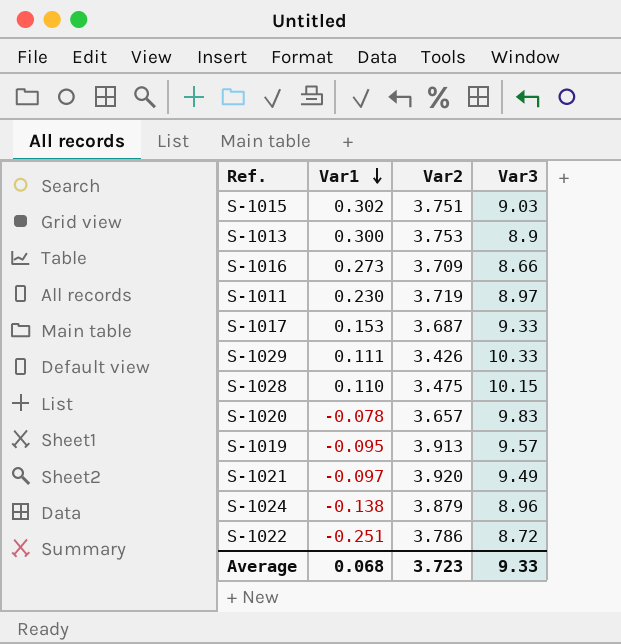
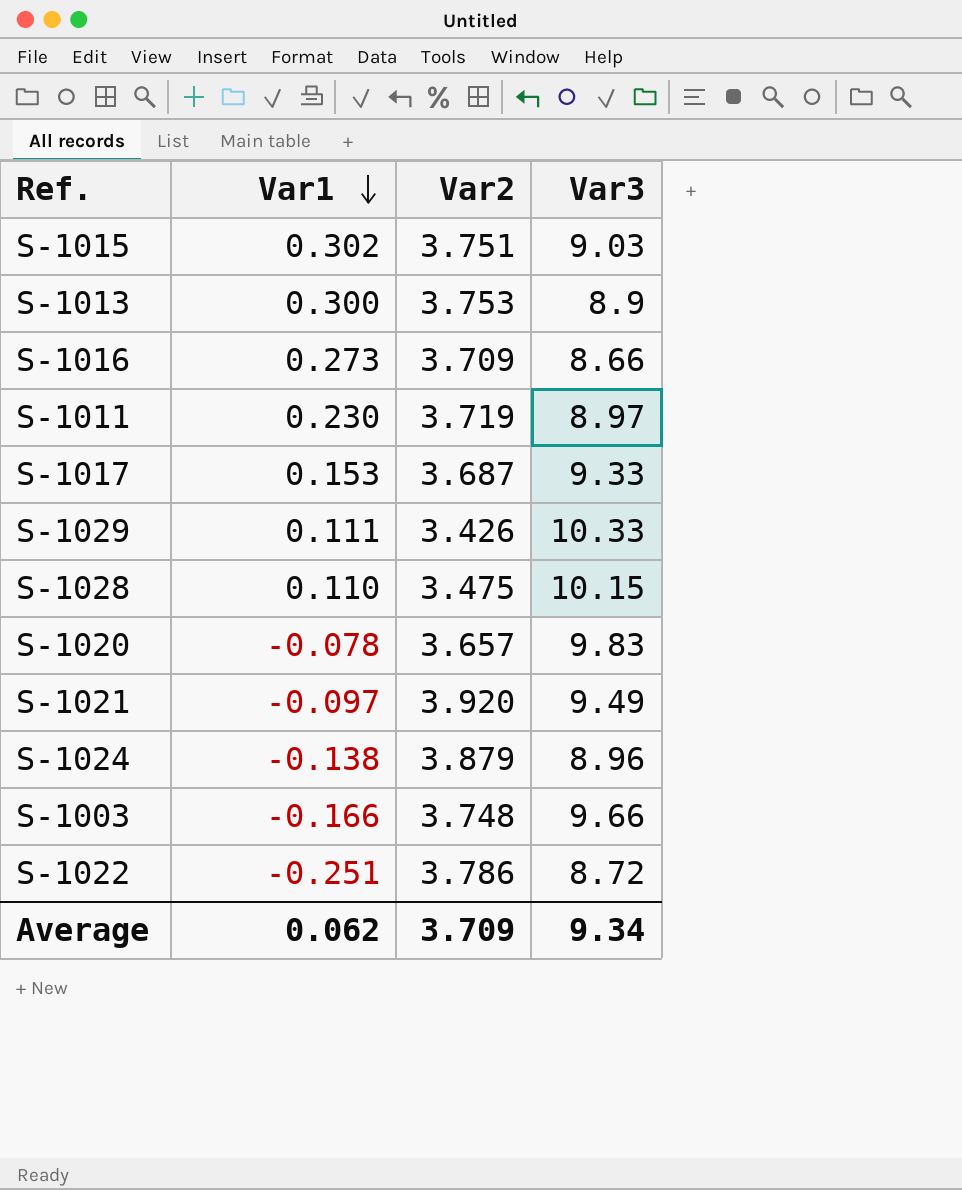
row S-1019: -0.095 | 3.913 | 9.57 -> none
row S-1003: none -> -0.166 | 3.748 | 9.66
Average | Var1: 0.068 -> 0.062
Average | Var2: 3.723 -> 3.709
Average | Var3: 9.33 -> 9.34

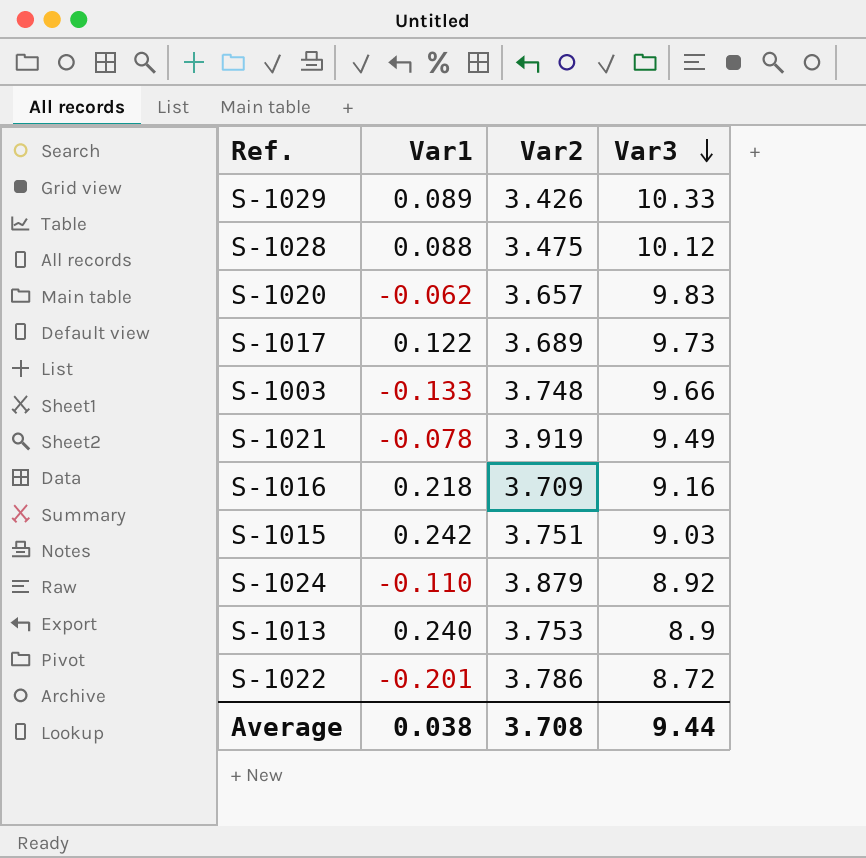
row order: Var1 descending -> Var3 descending
row S-1011: 0.230 | 3.719 | 8.97 -> none
S-1029 | Var1: 0.111 -> 0.089
S-1028 | Var1: 0.110 -> 0.088
S-1028 | Var3: 10.15 -> 10.12
S-1020 | Var1: -0.078 -> -0.062
S-1017 | Var1: 0.153 -> 0.122
S-1017 | Var2: 3.687 -> 3.689
S-1017 | Var3: 9.33 -> 9.73
S-1003 | Var1: -0.166 -> -0.133
S-1021 | Var1: -0.097 -> -0.078
S-1021 | Var2: 3.920 -> 3.919
S-1016 | Var1: 0.273 -> 0.218
S-1016 | Var3: 8.66 -> 9.16
S-1015 | Var1: 0.302 -> 0.242
S-1024 | Var1: -0.138 -> -0.110
S-1024 | Var3: 8.96 -> 8.92
S-1013 | Var1: 0.300 -> 0.240
S-1022 | Var1: -0.251 -> -0.201
Average | Var1: 0.062 -> 0.038
Average | Var2: 3.709 -> 3.708
Average | Var3: 9.34 -> 9.44

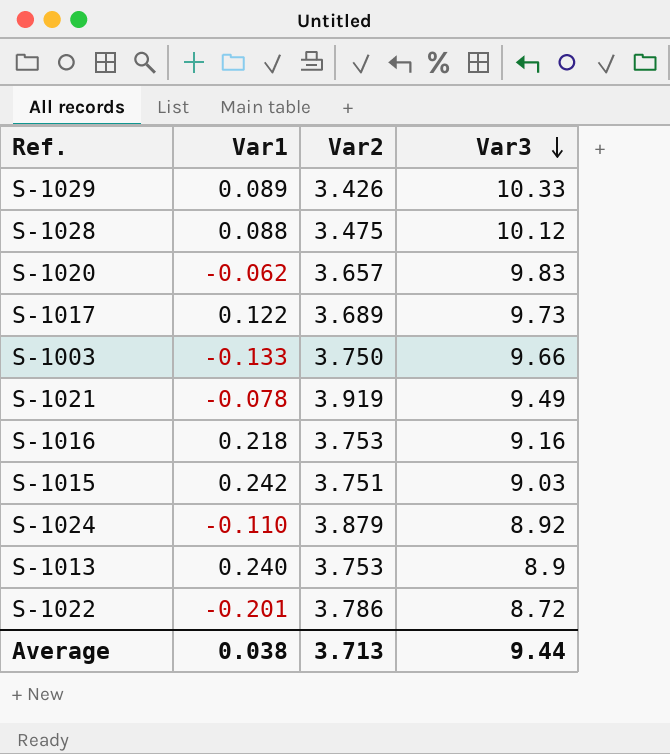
S-1003 | Var2: 3.748 -> 3.750
S-1016 | Var2: 3.709 -> 3.753
Average | Var2: 3.708 -> 3.713

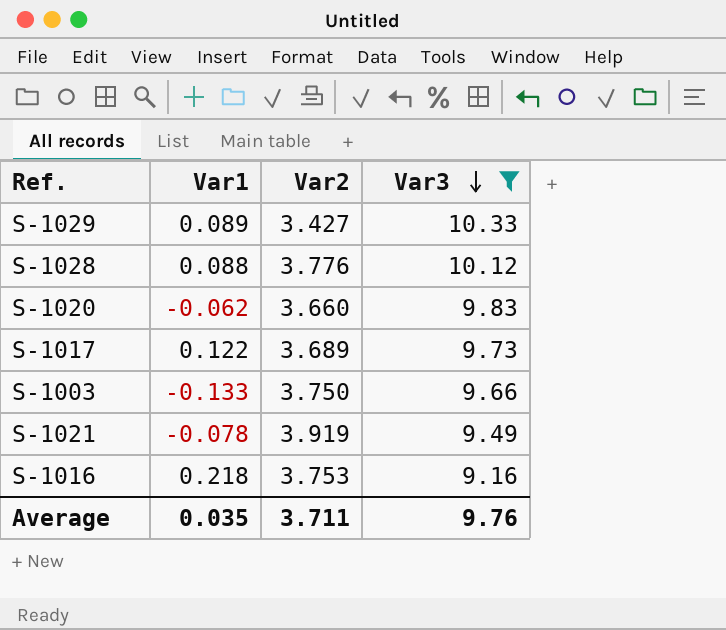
filter: none -> Var3 >= 9.16
S-1029 | Var2: 3.426 -> 3.427
S-1028 | Var2: 3.475 -> 3.776
S-1020 | Var2: 3.657 -> 3.660
Average | Var1: 0.038 -> 0.035
Average | Var2: 3.713 -> 3.711
Average | Var3: 9.44 -> 9.76

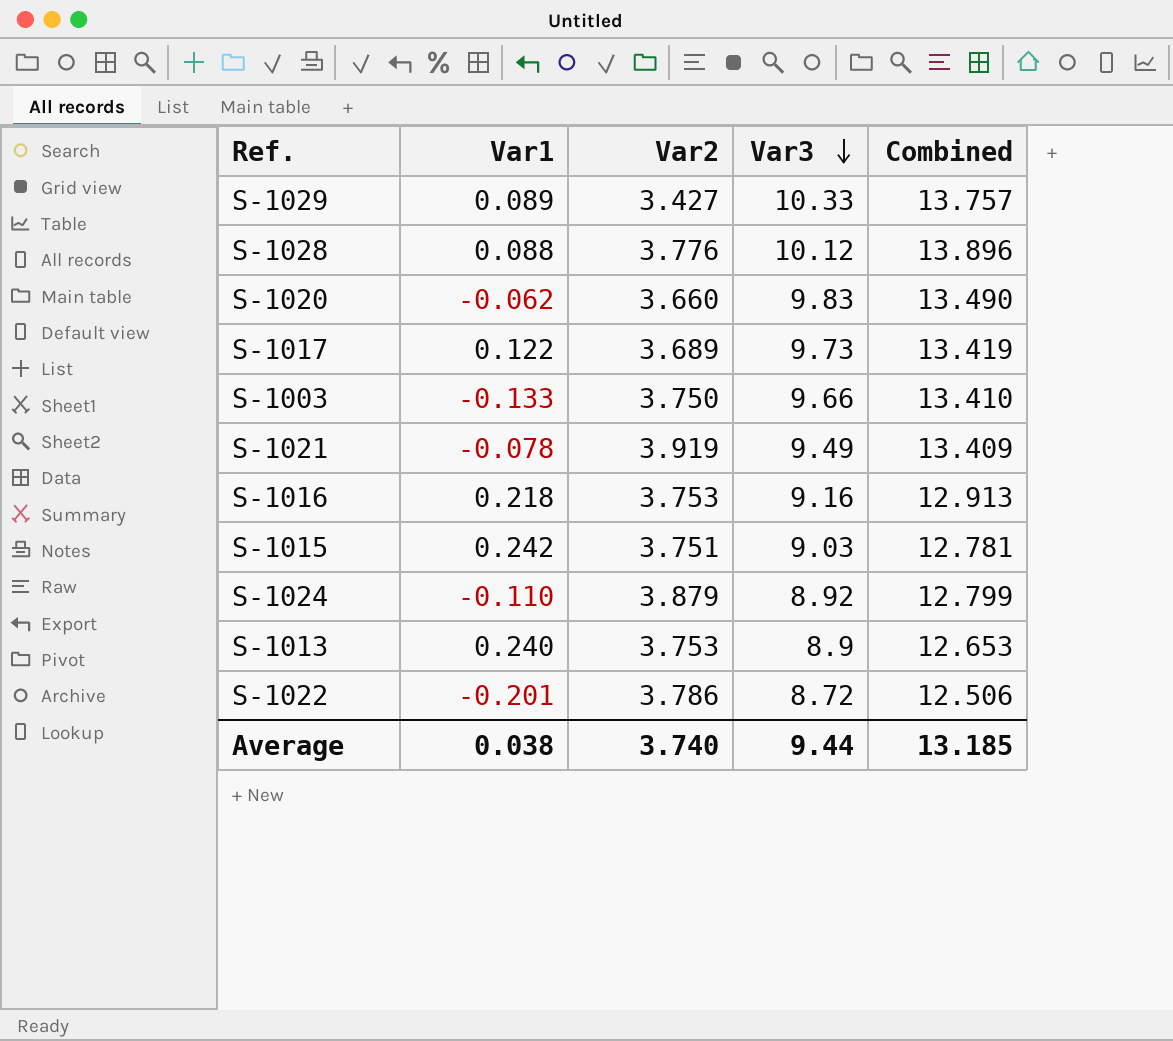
filter: Var3 >= 9.16 -> none
column Combined | formula: none -> [Var2] + [Var3]
Average | Var1: 0.035 -> 0.038
Average | Var2: 3.711 -> 3.740
Average | Var3: 9.76 -> 9.44

